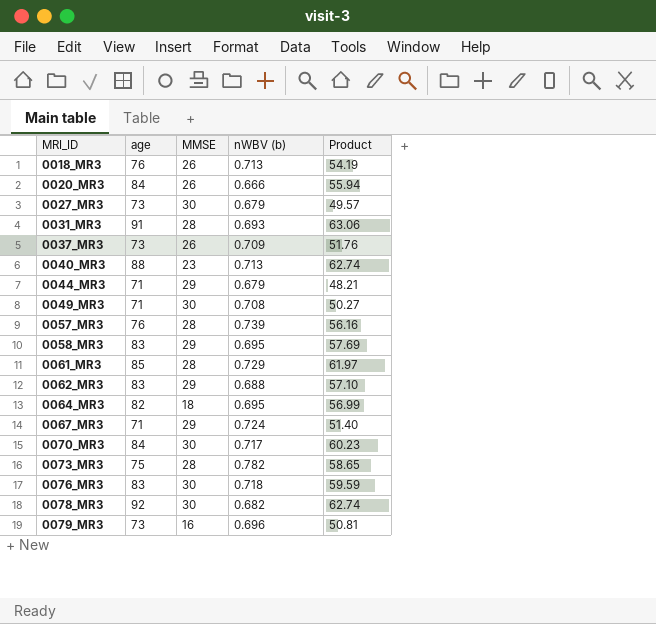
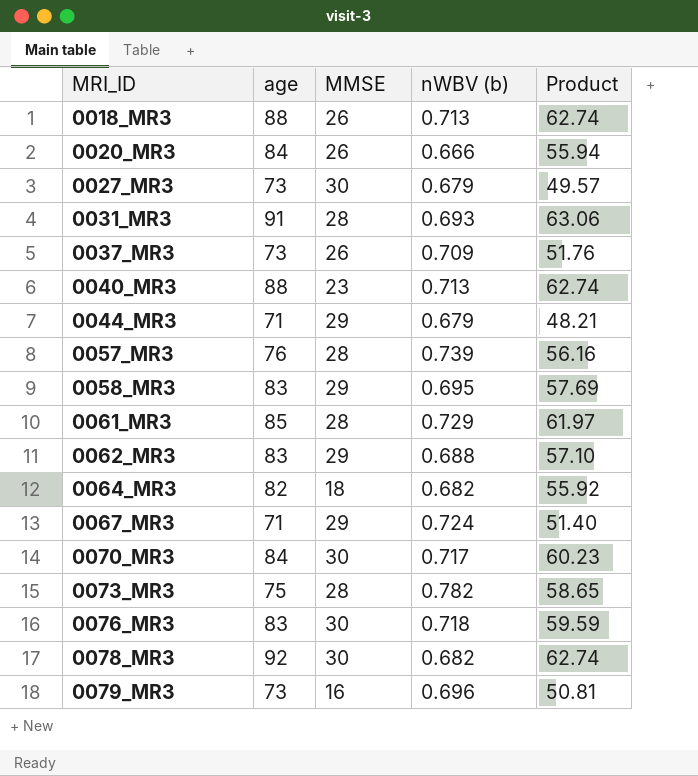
row 0049_MR3: 71 | 30 | 0.708 | 50.27 -> none
0018_MR3 | age: 76 -> 88
0018_MR3 | Product: 54.19 -> 62.74
0064_MR3 | nWBV (b): 0.695 -> 0.682
0064_MR3 | Product: 56.99 -> 55.92

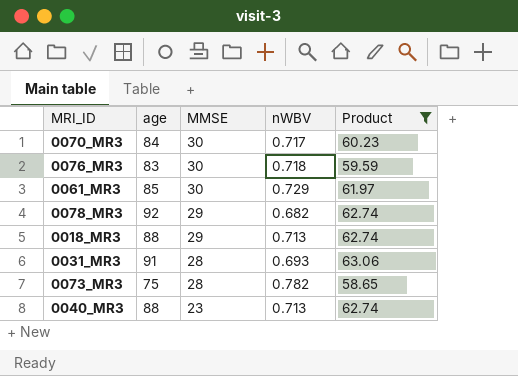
filter: none -> Product >= 58.65
row order: MRI_ID ascending -> MMSE descending
column name: nWBV (b) -> nWBV
0061_MR3 | MMSE: 28 -> 30
0078_MR3 | MMSE: 30 -> 29
0018_MR3 | MMSE: 26 -> 29

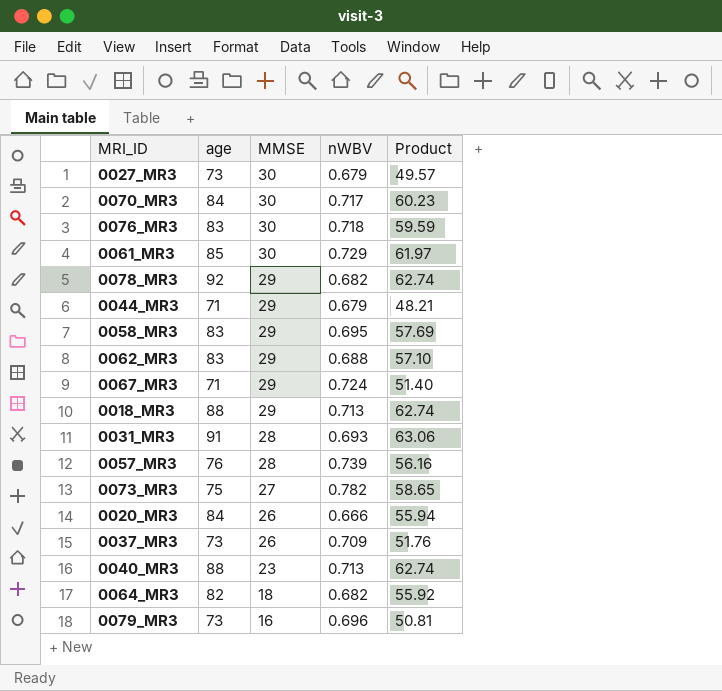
filter: Product >= 58.65 -> none
0073_MR3 | MMSE: 28 -> 27

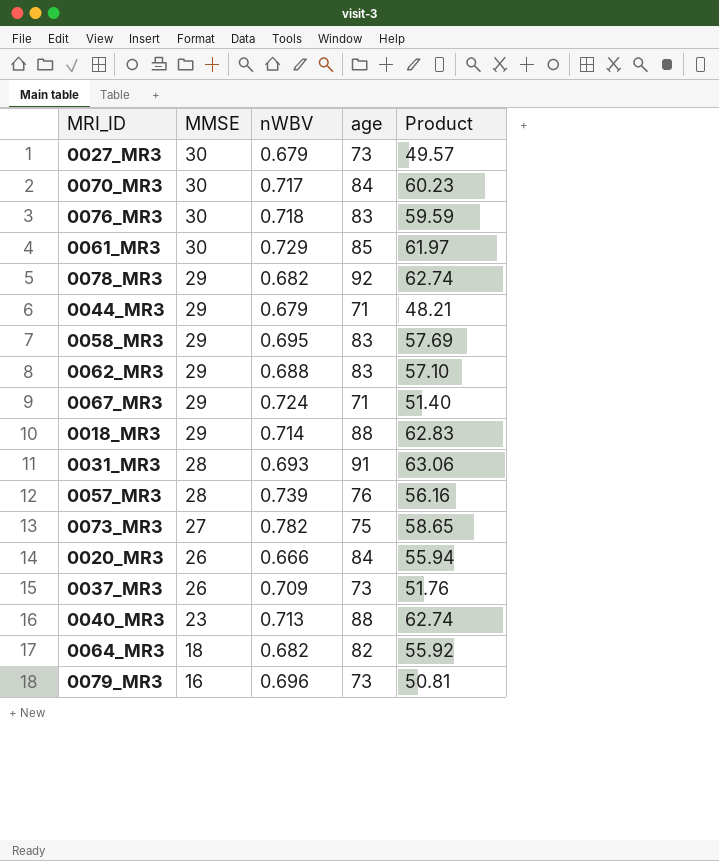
column age | position: 2 -> 4
0018_MR3 | nWBV: 0.713 -> 0.714
0018_MR3 | Product: 62.74 -> 62.83

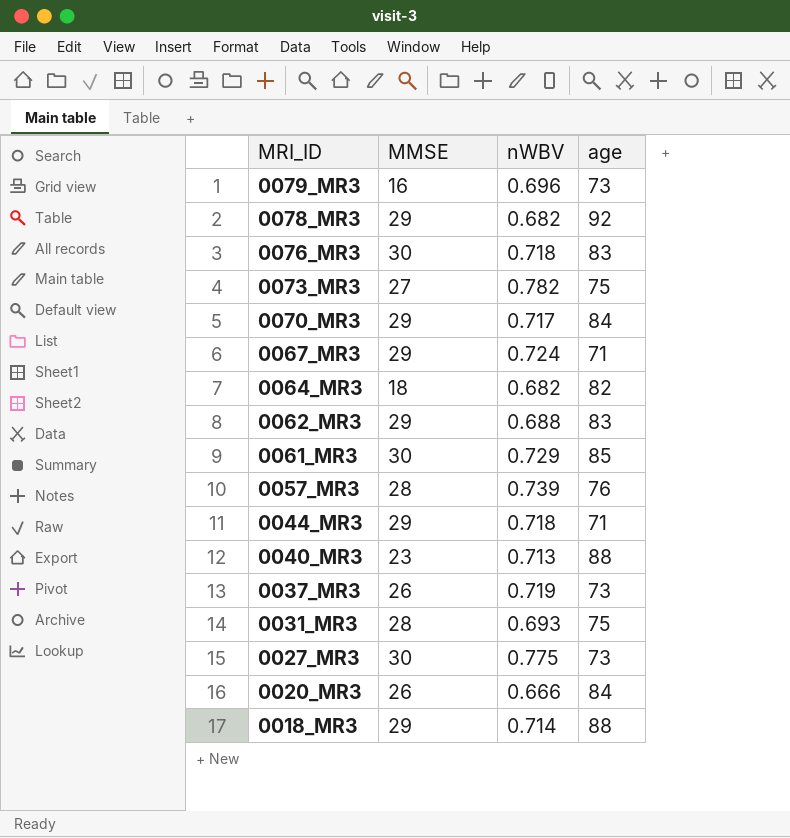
row order: MMSE descending -> MRI_ID descending
column Product | formula: [nWBV] * [age] -> none
row 0058_MR3: 29 | 0.695 | 83 | 57.69 -> none
0070_MR3 | MMSE: 30 -> 29
0044_MR3 | nWBV: 0.679 -> 0.718
0037_MR3 | nWBV: 0.709 -> 0.719
0031_MR3 | age: 91 -> 75
0027_MR3 | nWBV: 0.679 -> 0.775

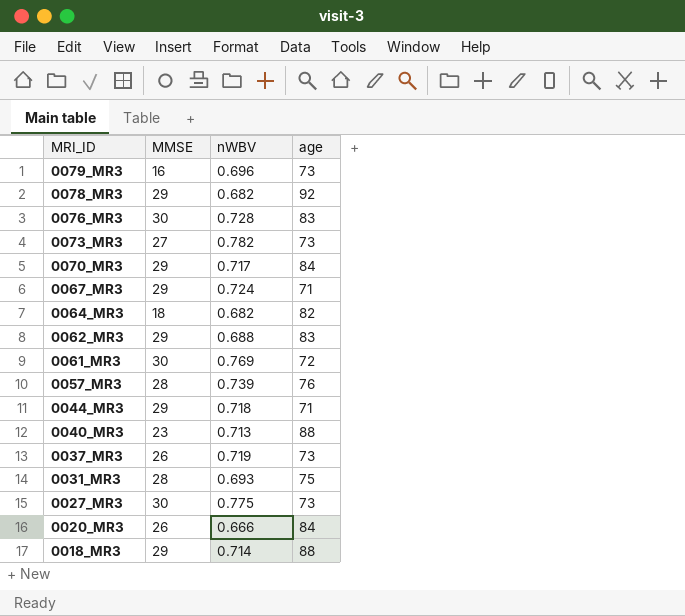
0076_MR3 | nWBV: 0.718 -> 0.728
0073_MR3 | age: 75 -> 73
0061_MR3 | nWBV: 0.729 -> 0.769
0061_MR3 | age: 85 -> 72

